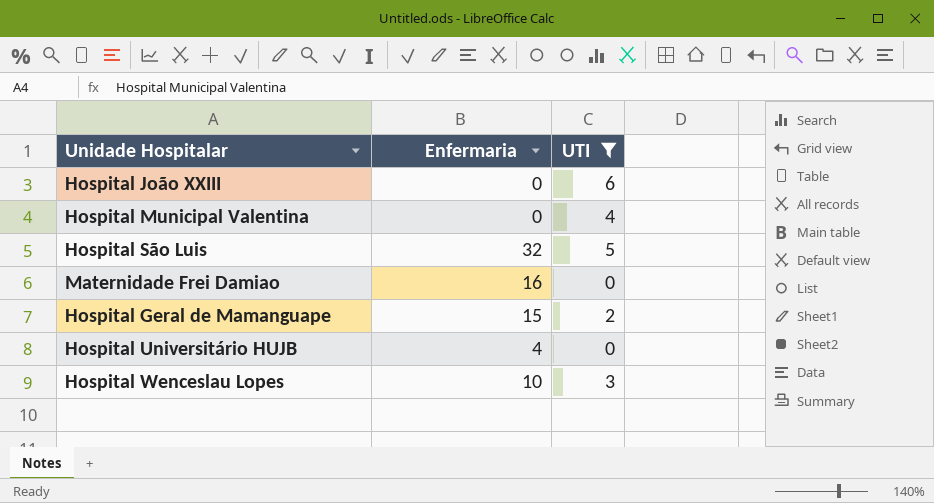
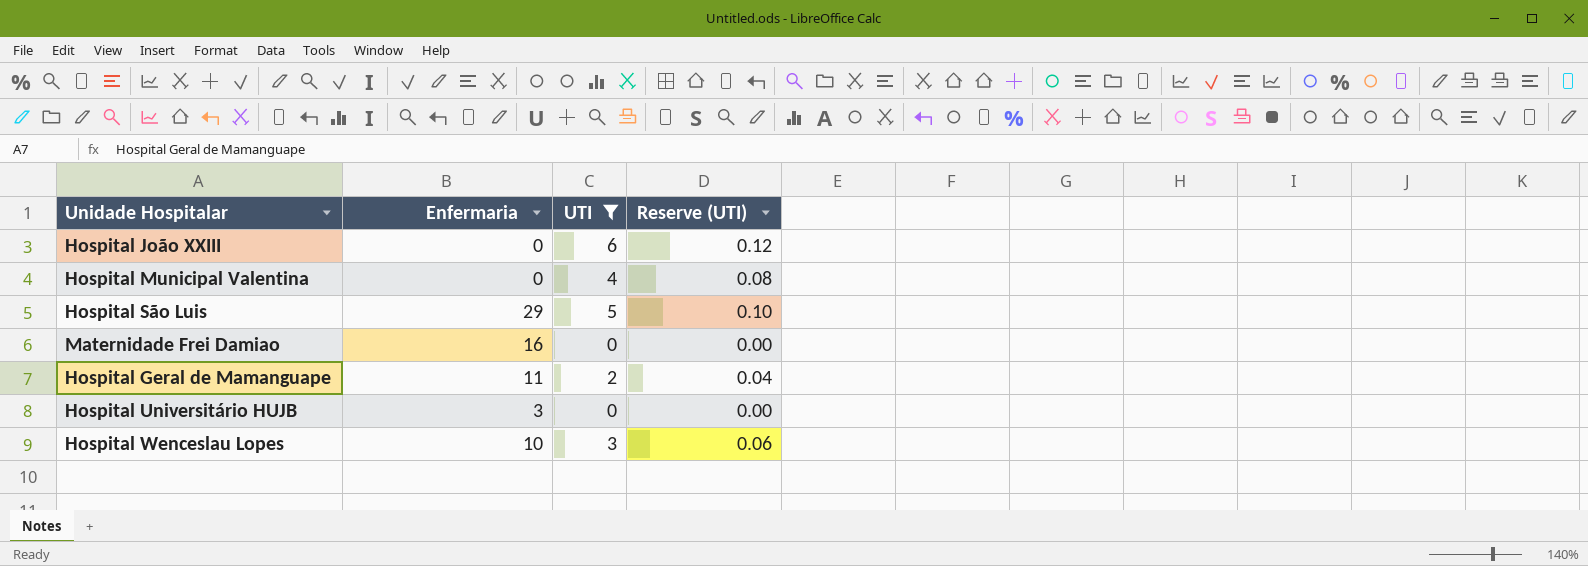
column Reserve (UTI) | formula: none -> [UTI] * 0.02
Hospital São Luis | Enfermaria: 32 -> 29
Hospital Geral de Mamanguape | Enfermaria: 15 -> 11
Hospital Universitário HUJB | Enfermaria: 4 -> 3

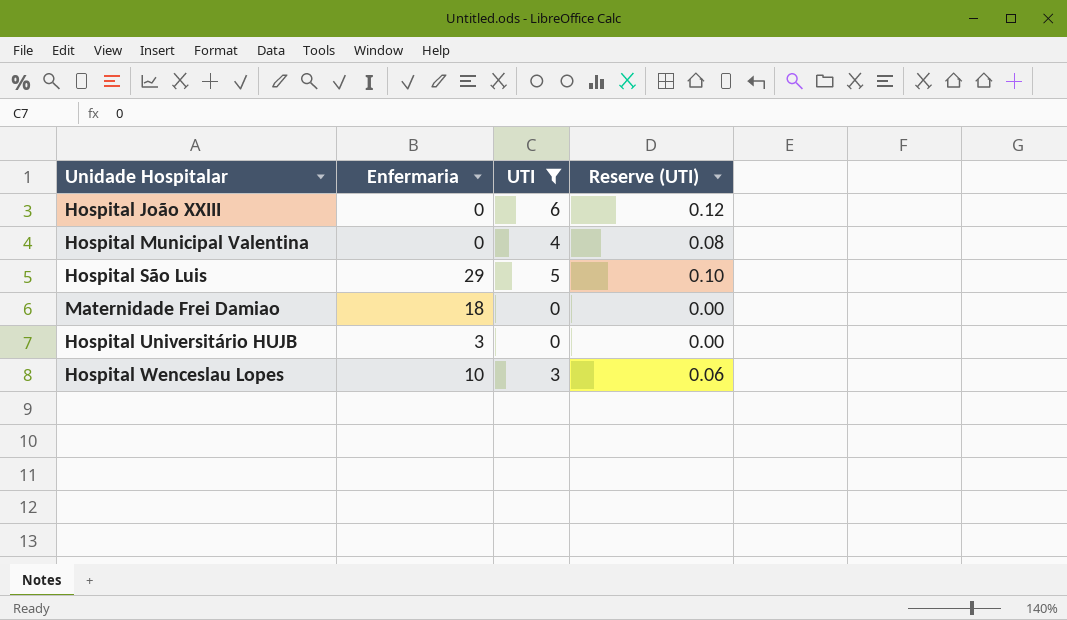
row Hospital Geral de Mamanguape: 11 | 2 | 0.04 -> none
Maternidade Frei Damiao | Enfermaria: 16 -> 18

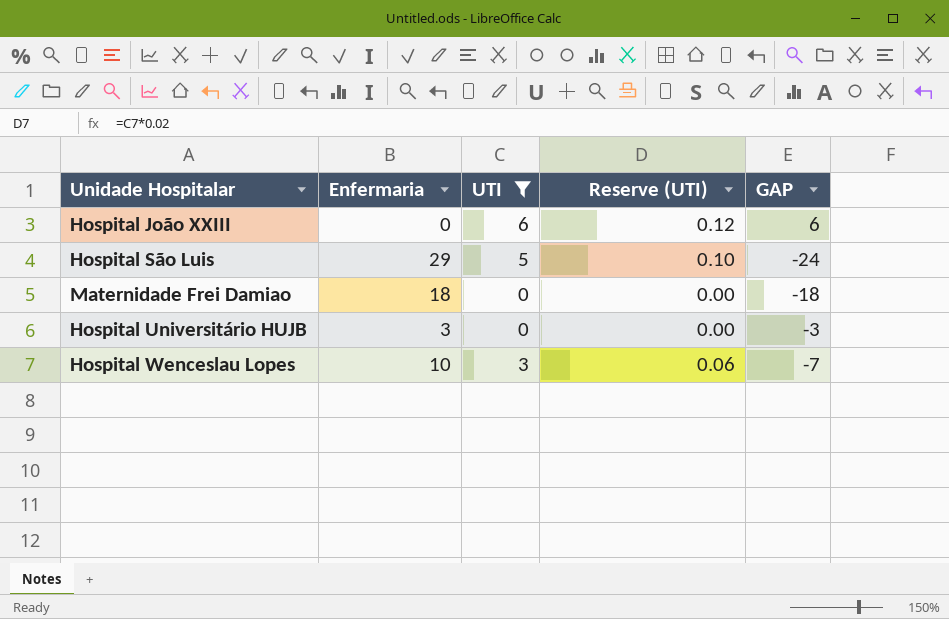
column GAP | formula: none -> [UTI] - [Enfermaria]
row Hospital Municipal Valentina: 0 | 4 | 0.08 -> none

